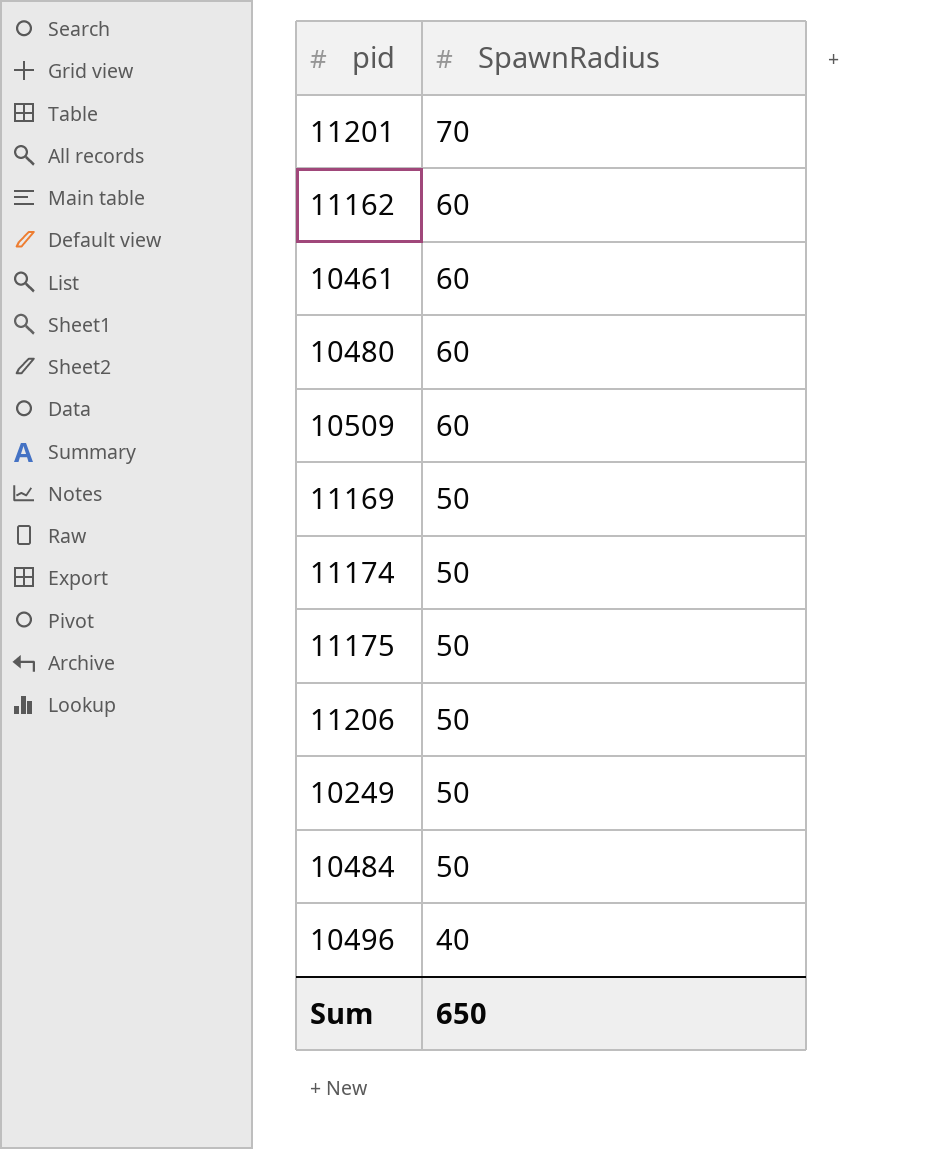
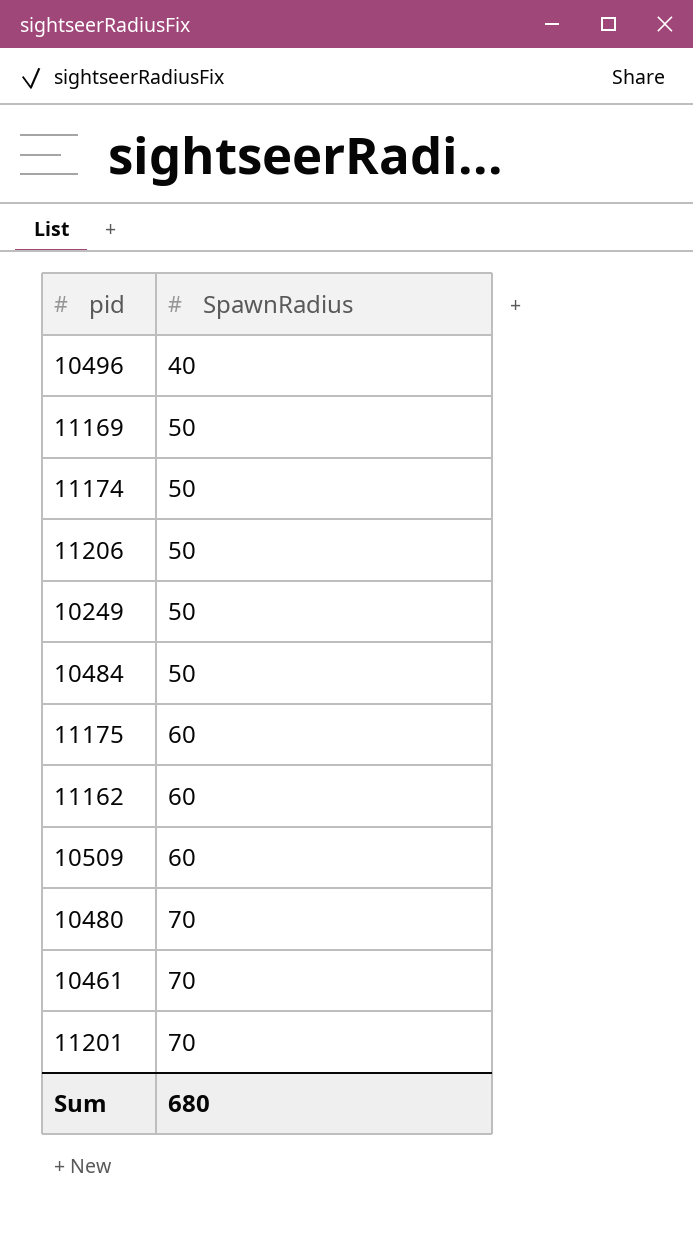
row order: SpawnRadius descending -> SpawnRadius ascending
11175 | SpawnRadius: 50 -> 60
10480 | SpawnRadius: 60 -> 70
10461 | SpawnRadius: 60 -> 70
Sum | SpawnRadius: 650 -> 680

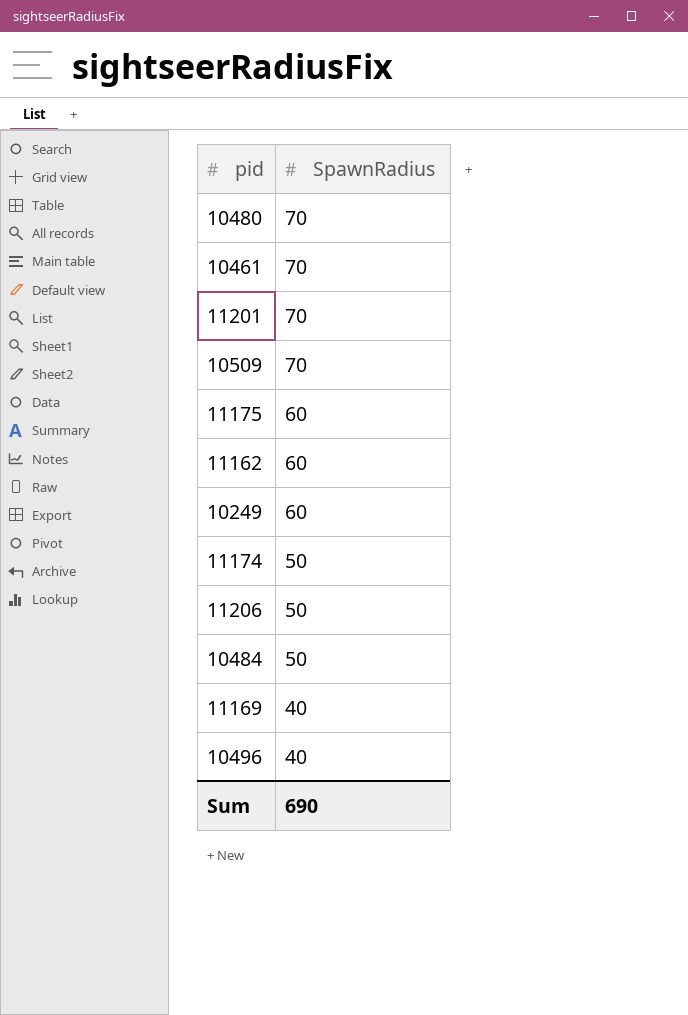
row order: SpawnRadius ascending -> SpawnRadius descending
10509 | SpawnRadius: 60 -> 70
10249 | SpawnRadius: 50 -> 60
11169 | SpawnRadius: 50 -> 40
Sum | SpawnRadius: 680 -> 690

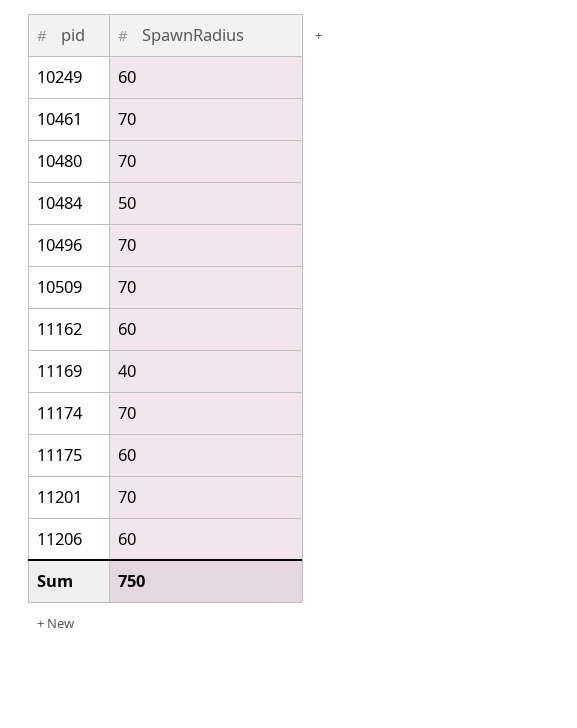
row order: SpawnRadius descending -> pid ascending
10496 | SpawnRadius: 40 -> 70
11174 | SpawnRadius: 50 -> 70
11206 | SpawnRadius: 50 -> 60
Sum | SpawnRadius: 690 -> 750

